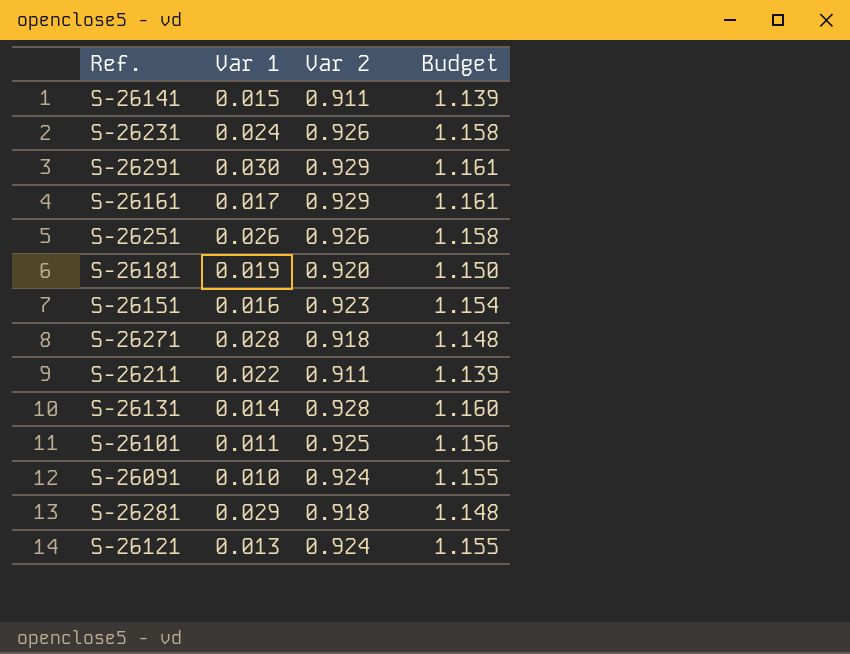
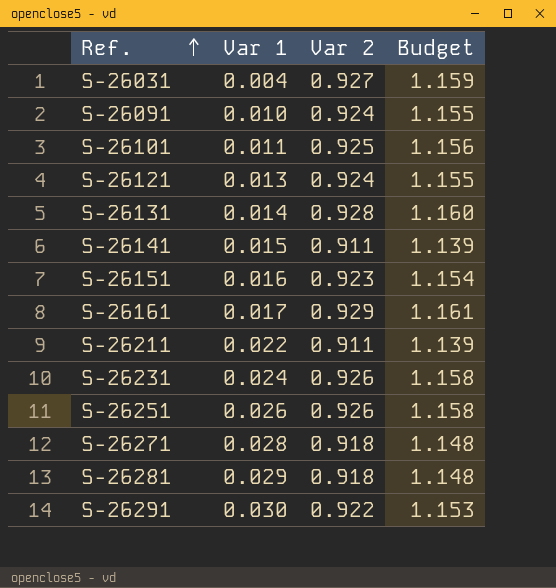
row order: none -> Ref. ascending
row S-26181: 0.019 | 0.920 | 1.150 -> none
row S-26031: none -> 0.004 | 0.927 | 1.159
S-26291 | Var 2: 0.929 -> 0.922
S-26291 | Budget: 1.161 -> 1.153

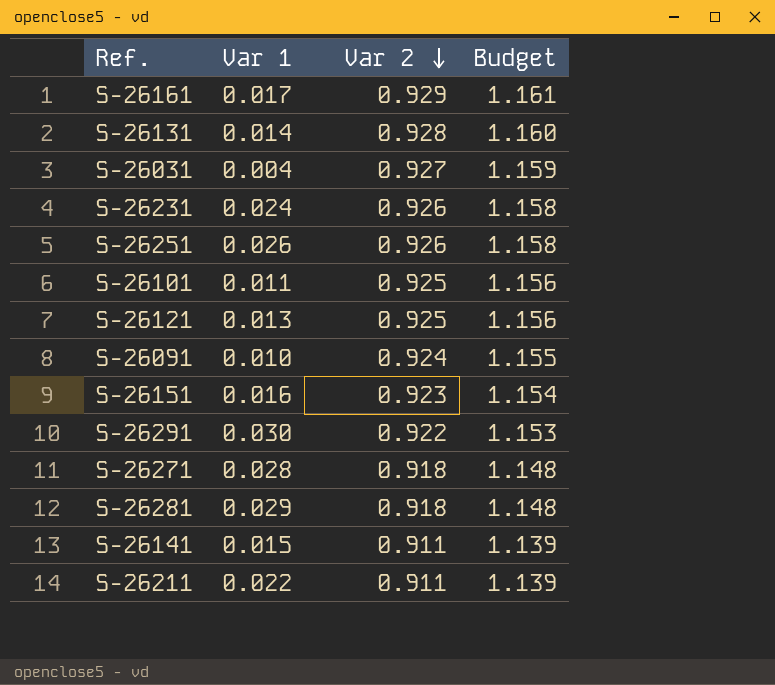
row order: Ref. ascending -> Var 2 descending
S-26121 | Var 2: 0.924 -> 0.925
S-26121 | Budget: 1.155 -> 1.156

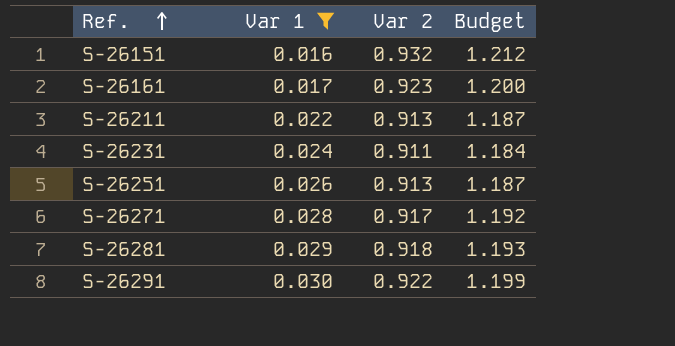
filter: none -> Var 1 >= 0.016
row order: Var 2 descending -> Ref. ascending
column Budget | formula: [Var 2] * 1.25 -> [Var 2] * 1.3
S-26151 | Var 2: 0.923 -> 0.932
S-26161 | Var 2: 0.929 -> 0.923
S-26211 | Var 2: 0.911 -> 0.913
S-26231 | Var 2: 0.926 -> 0.911
S-26251 | Var 2: 0.926 -> 0.913
S-26271 | Var 2: 0.918 -> 0.917

